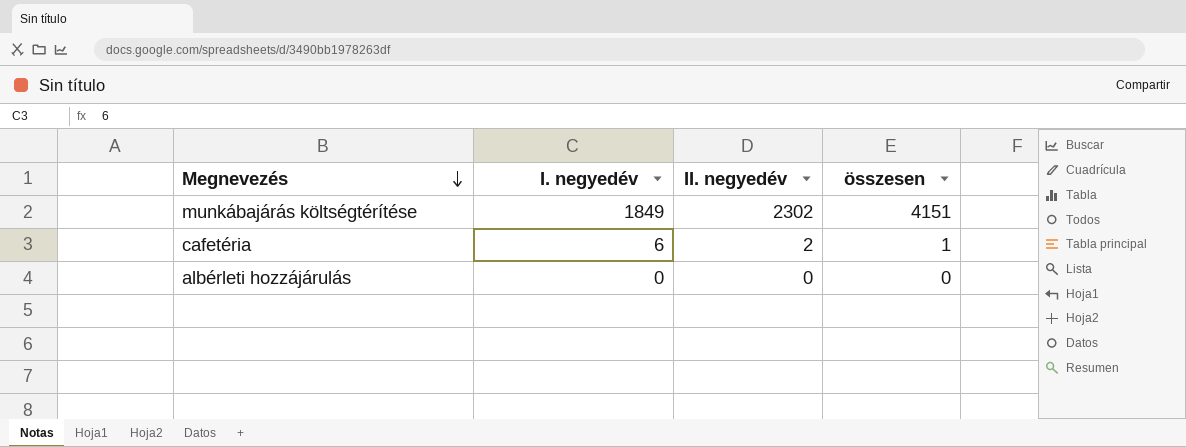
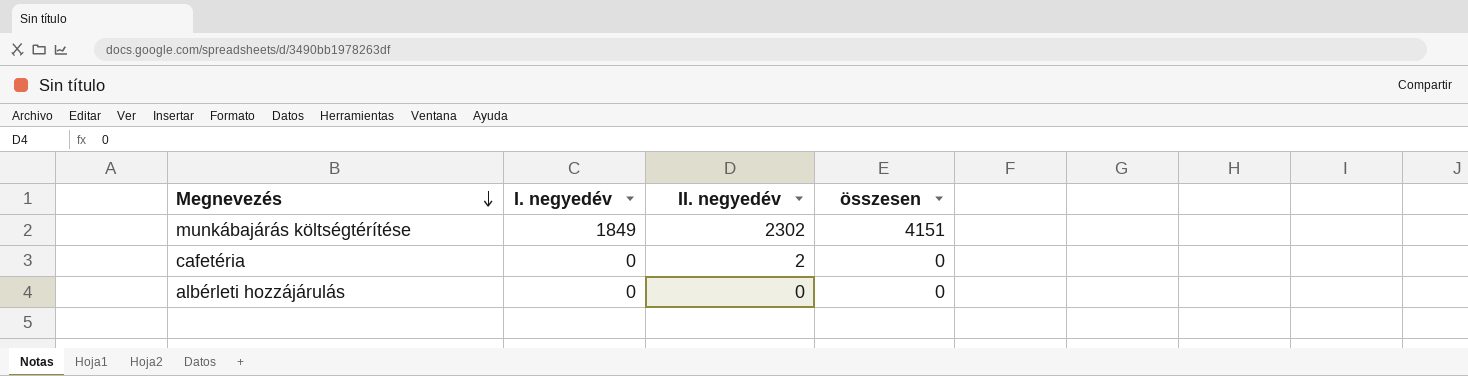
cafetéria | I. negyedév: 6 -> 0
cafetéria | összesen: 1 -> 0

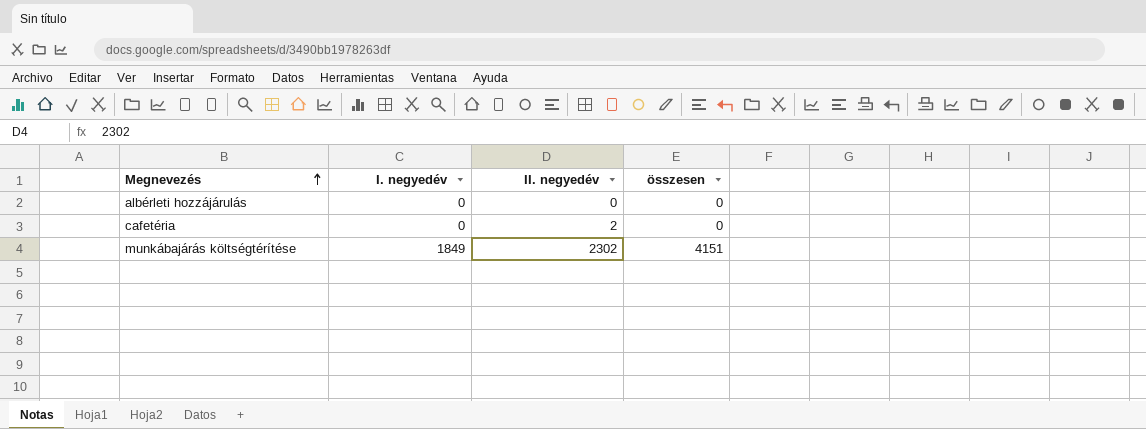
row order: Megnevezés descending -> Megnevezés ascending

